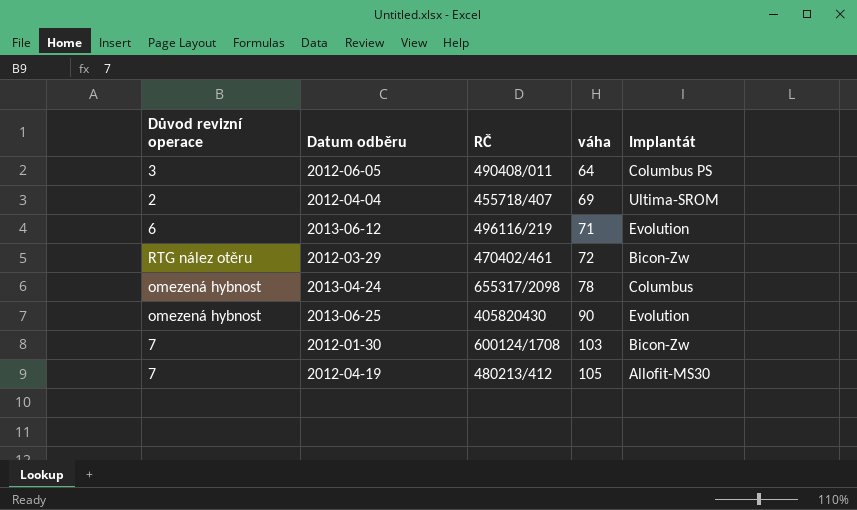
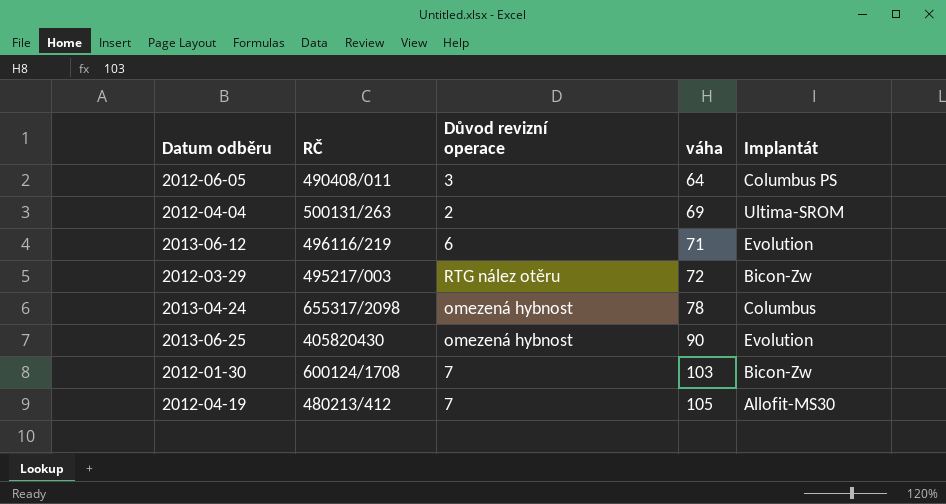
column Důvod revizní operace | position: 1 -> 3
2012-04-04 | RČ: 455718/407 -> 500131/263
2012-03-29 | RČ: 470402/461 -> 495217/003

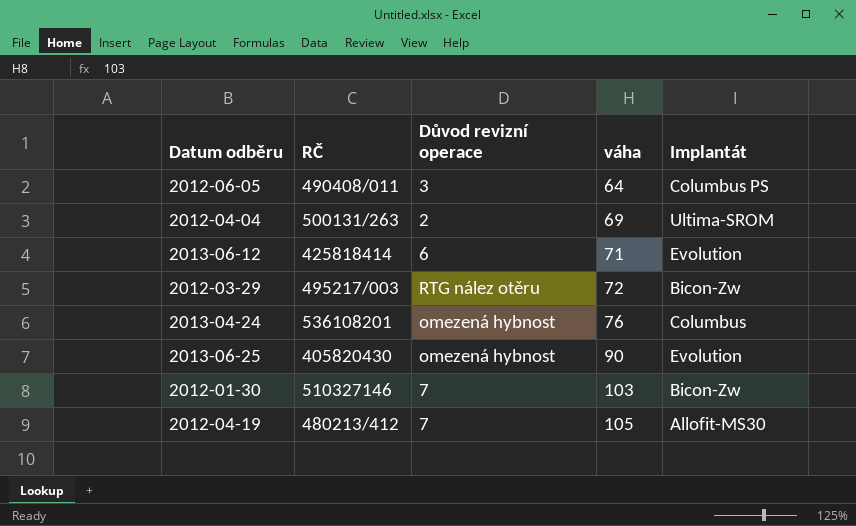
2013-06-12 | RČ: 496116/219 -> 425818414
2013-04-24 | RČ: 655317/2098 -> 536108201
2013-04-24 | váha: 78 -> 76
2012-01-30 | RČ: 600124/1708 -> 510327146

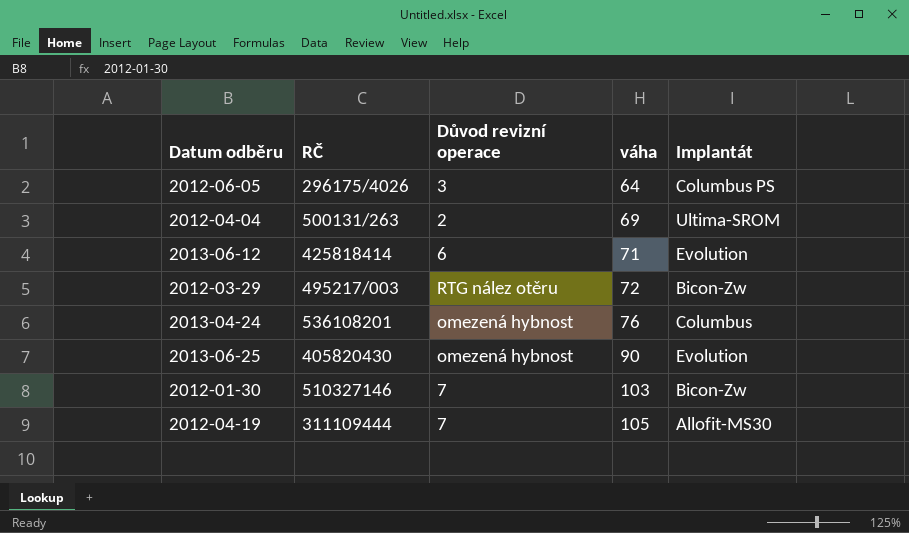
2012-06-05 | RČ: 490408/011 -> 296175/4026
2012-04-19 | RČ: 480213/412 -> 311109444

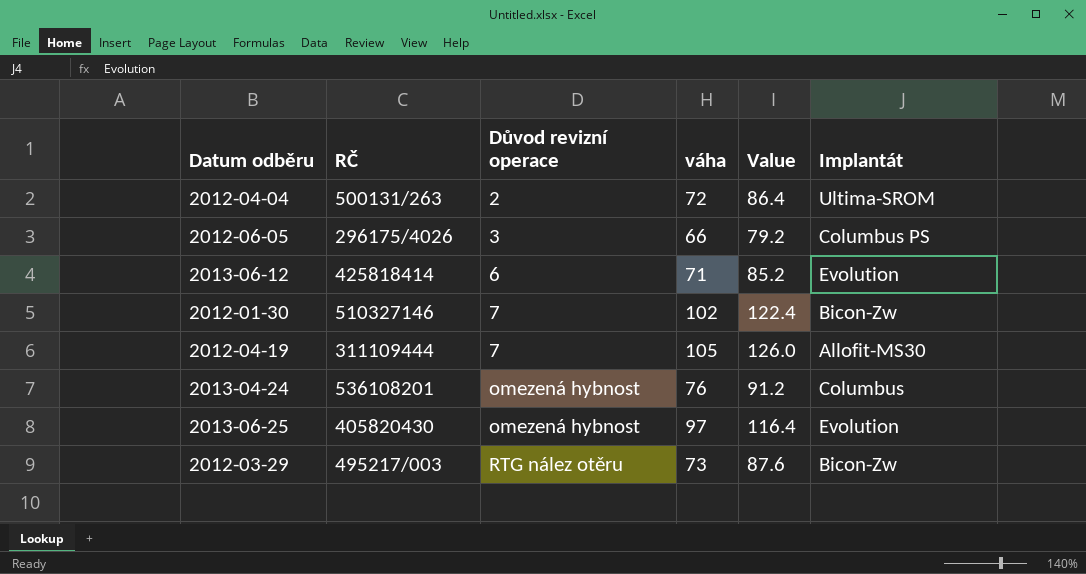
row order: váha ascending -> Důvod revizní operace ascending
column Value | formula: none -> [váha] * 1.2
2012-04-04 | váha: 69 -> 72
2012-06-05 | váha: 64 -> 66
2012-01-30 | váha: 103 -> 102
2013-06-25 | váha: 90 -> 97
2012-03-29 | váha: 72 -> 73

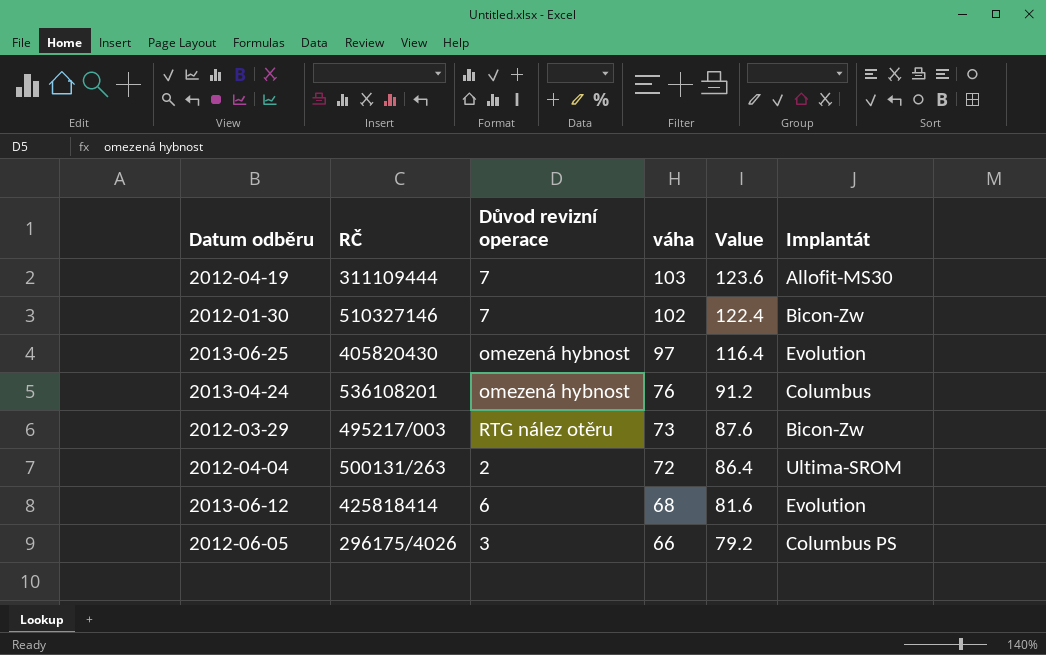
row order: Důvod revizní operace ascending -> váha descending
2012-04-19 | váha: 105 -> 103
2012-04-19 | Value: 126.0 -> 123.6
2013-06-12 | váha: 71 -> 68
2013-06-12 | Value: 85.2 -> 81.6

